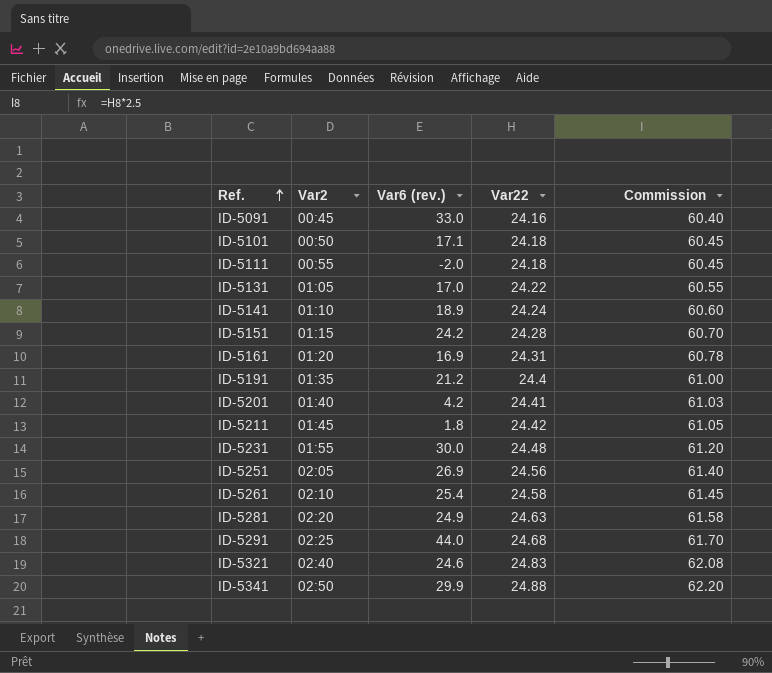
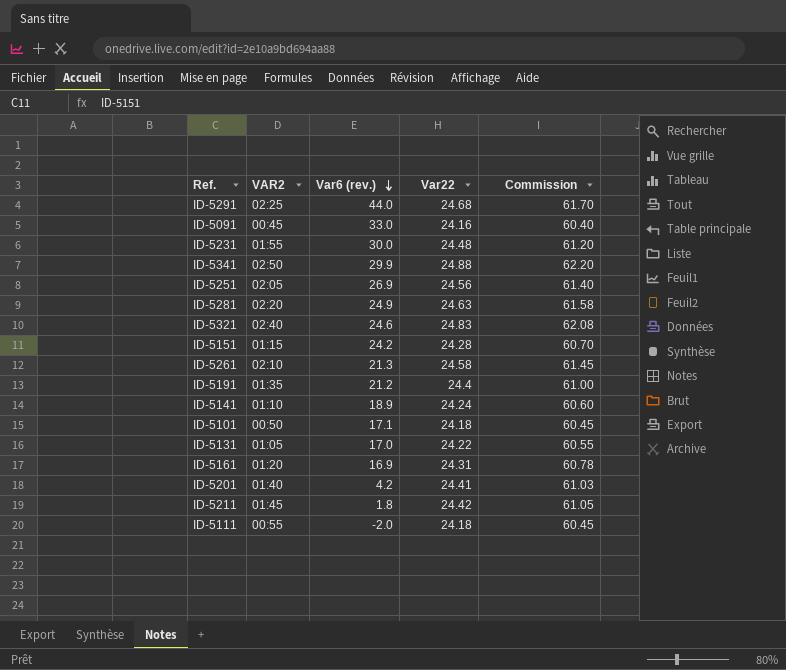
row order: Ref. ascending -> Var6 (rev.) descending
column name: Var2 -> VAR2
ID-5261 | Var6 (rev.): 25.4 -> 21.3

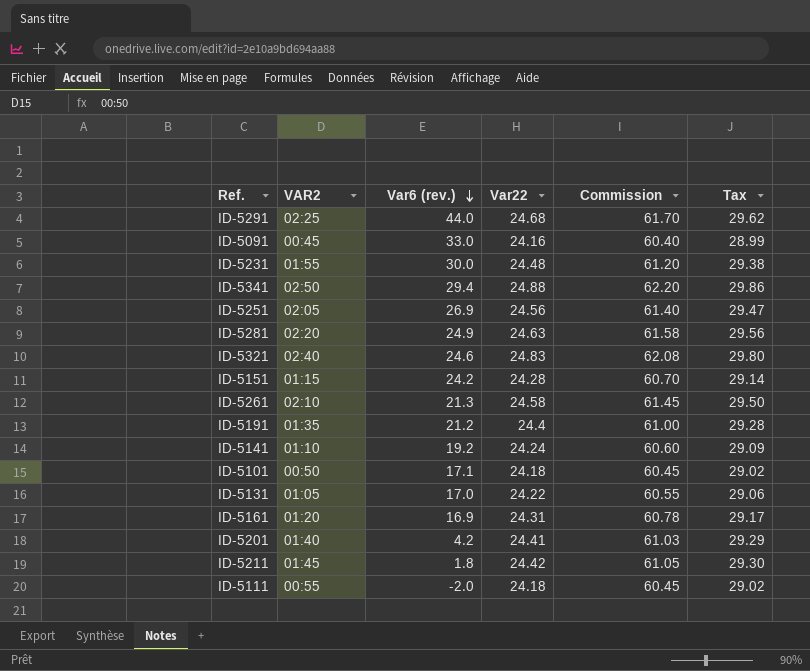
column Tax | formula: none -> [Var22] * 1.2
ID-5341 | Var6 (rev.): 29.9 -> 29.4
ID-5141 | Var6 (rev.): 18.9 -> 19.2

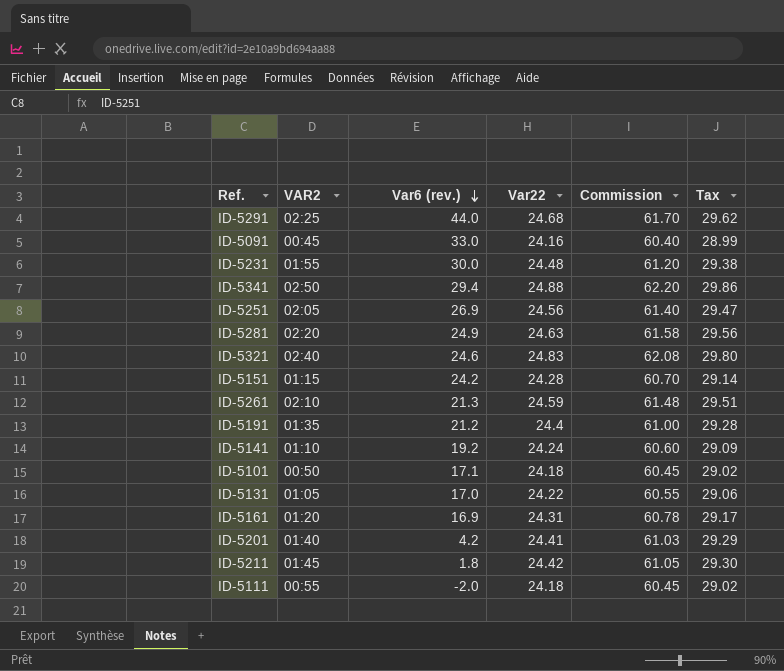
ID-5261 | Var22: 24.58 -> 24.59
ID-5261 | Commission: 61.45 -> 61.48
ID-5261 | Tax: 29.50 -> 29.51

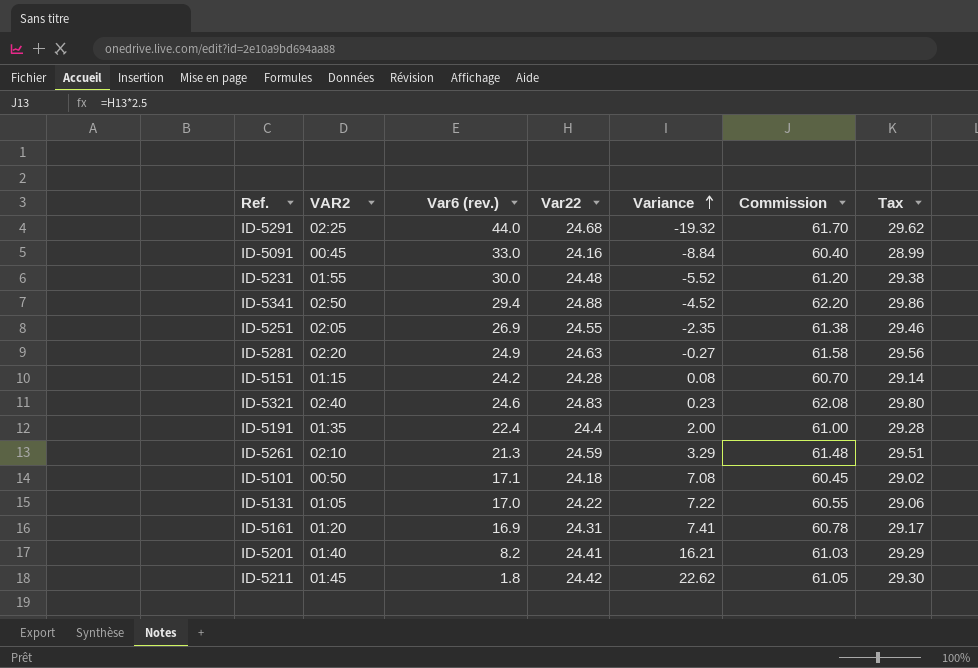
row order: Var6 (rev.) descending -> Variance ascending
column Variance | formula: none -> [Var22] - [Var6 (rev.)]
row ID-5141: 01:10 | 19.2 | 24.24 | 60.60 | 29.09 -> none
row ID-5111: 00:55 | -2.0 | 24.18 | 60.45 | 29.02 -> none
ID-5251 | Var22: 24.56 -> 24.55
ID-5251 | Commission: 61.40 -> 61.38
ID-5251 | Tax: 29.47 -> 29.46
ID-5191 | Var6 (rev.): 21.2 -> 22.4
ID-5201 | Var6 (rev.): 4.2 -> 8.2

